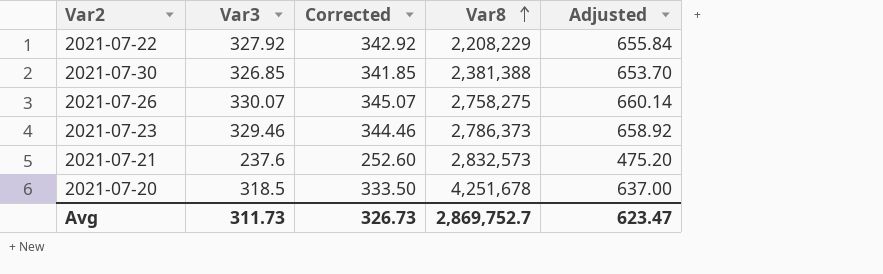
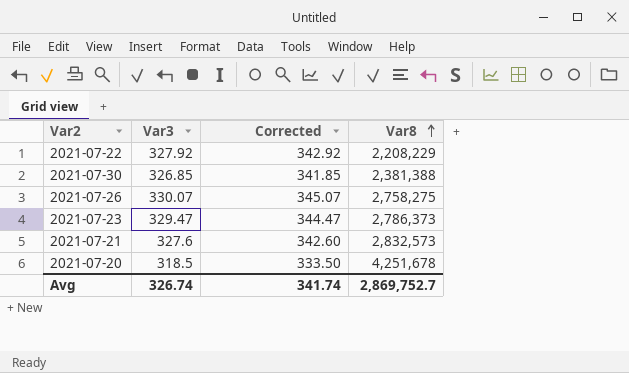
column Adjusted | formula: [Var3] * 2 -> none
2021-07-23 | Var3: 329.46 -> 329.47
2021-07-23 | Corrected: 344.46 -> 344.47
2021-07-21 | Var3: 237.6 -> 327.6
2021-07-21 | Corrected: 252.60 -> 342.60
Avg | Var3: 311.73 -> 326.74
Avg | Corrected: 326.73 -> 341.74

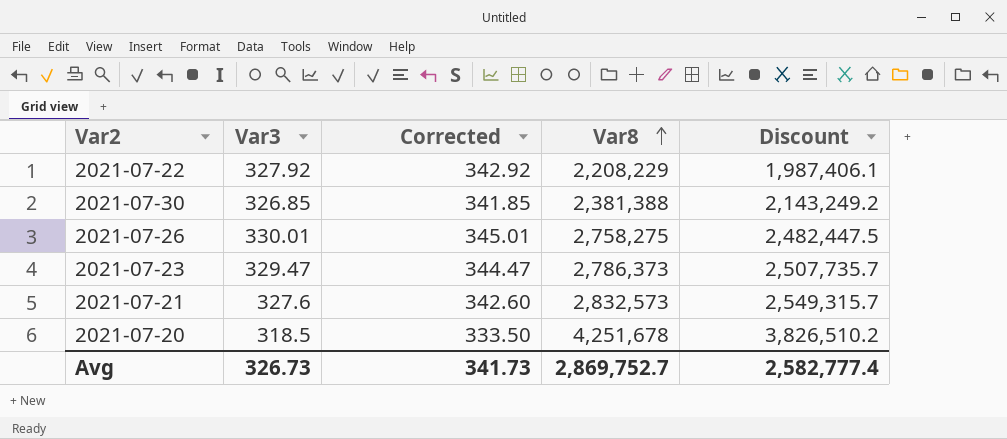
column Discount | formula: none -> [Var8] * 0.9
2021-07-26 | Var3: 330.07 -> 330.01
2021-07-26 | Corrected: 345.07 -> 345.01
Avg | Var3: 326.74 -> 326.73
Avg | Corrected: 341.74 -> 341.73

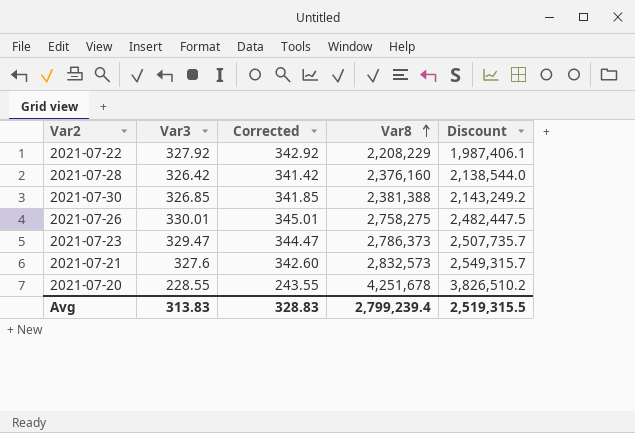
row 2021-07-28: none -> 326.42 | 341.42 | 2,376,160 | 2,138,544.0
2021-07-20 | Var3: 318.5 -> 228.55
2021-07-20 | Corrected: 333.50 -> 243.55
Avg | Var3: 326.73 -> 313.83
Avg | Corrected: 341.73 -> 328.83
Avg | Var8: 2,869,752.7 -> 2,799,239.4
Avg | Discount: 2,582,777.4 -> 2,519,315.5

